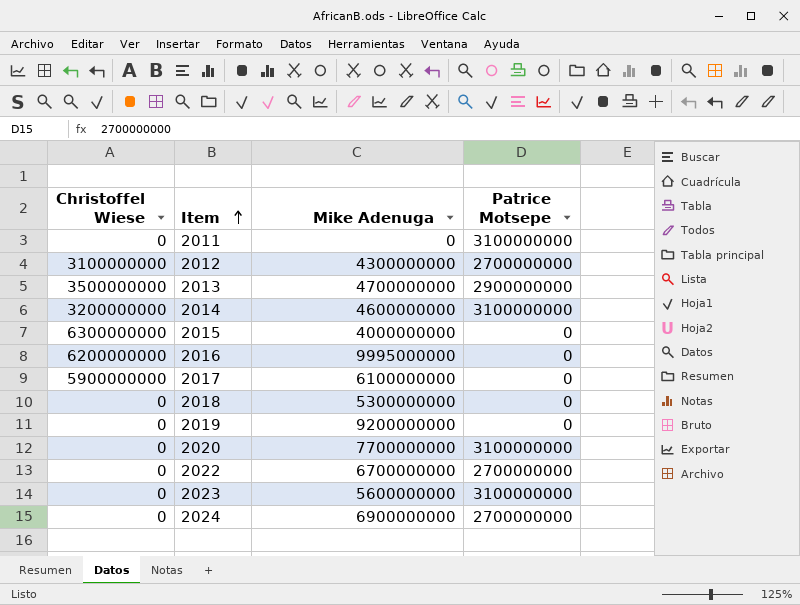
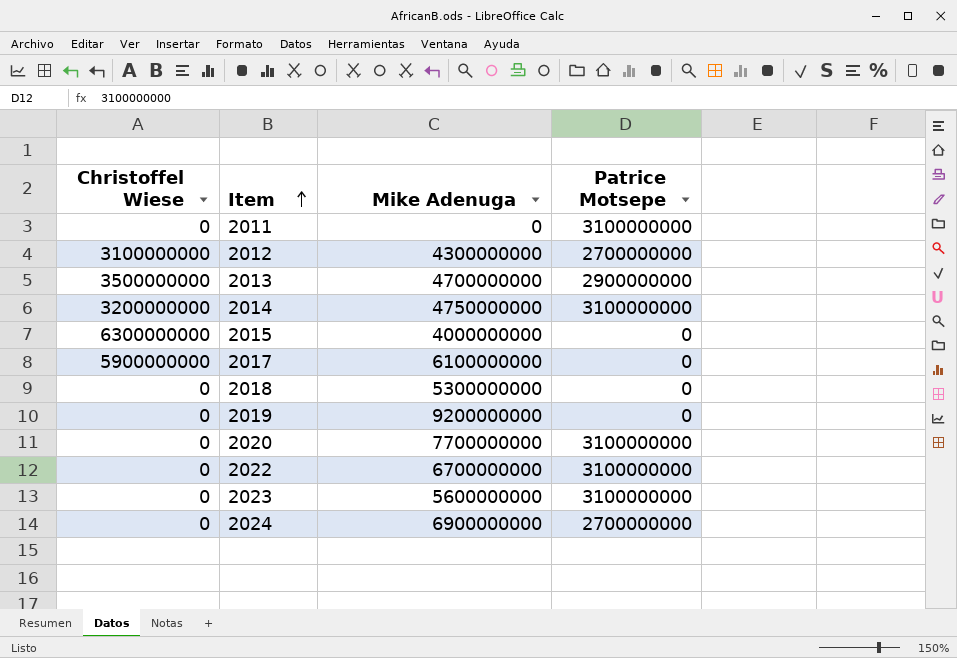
row 2016: 6200000000 | 9995000000 | 0 -> none
2014 | Mike Adenuga: 4600000000 -> 4750000000
2022 | Patrice Motsepe: 2700000000 -> 3100000000

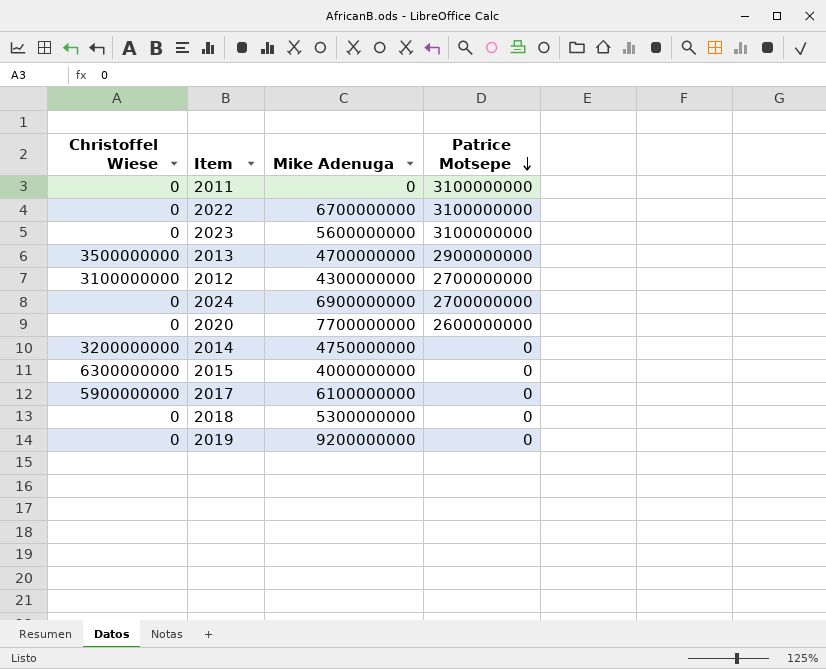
row order: Item ascending -> Patrice Motsepe descending
2020 | Patrice Motsepe: 3100000000 -> 2600000000
2014 | Patrice Motsepe: 3100000000 -> 0

